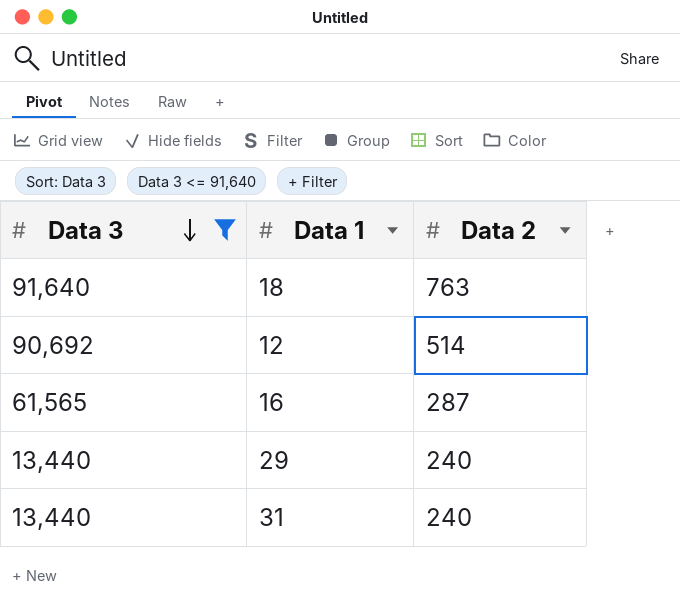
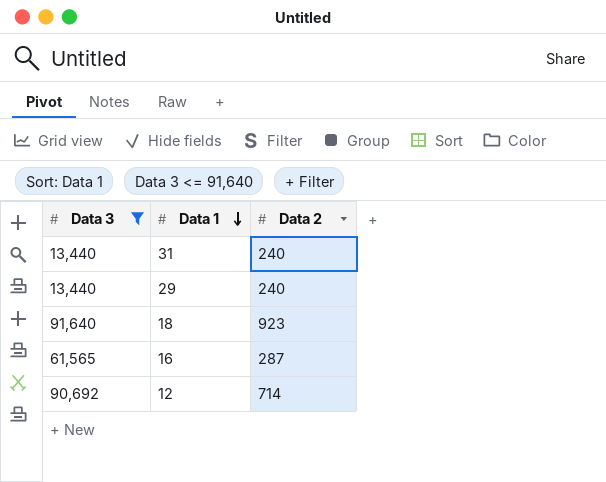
row order: Data 3 descending -> Data 1 descending
18 | Data 2: 763 -> 923
12 | Data 2: 514 -> 714

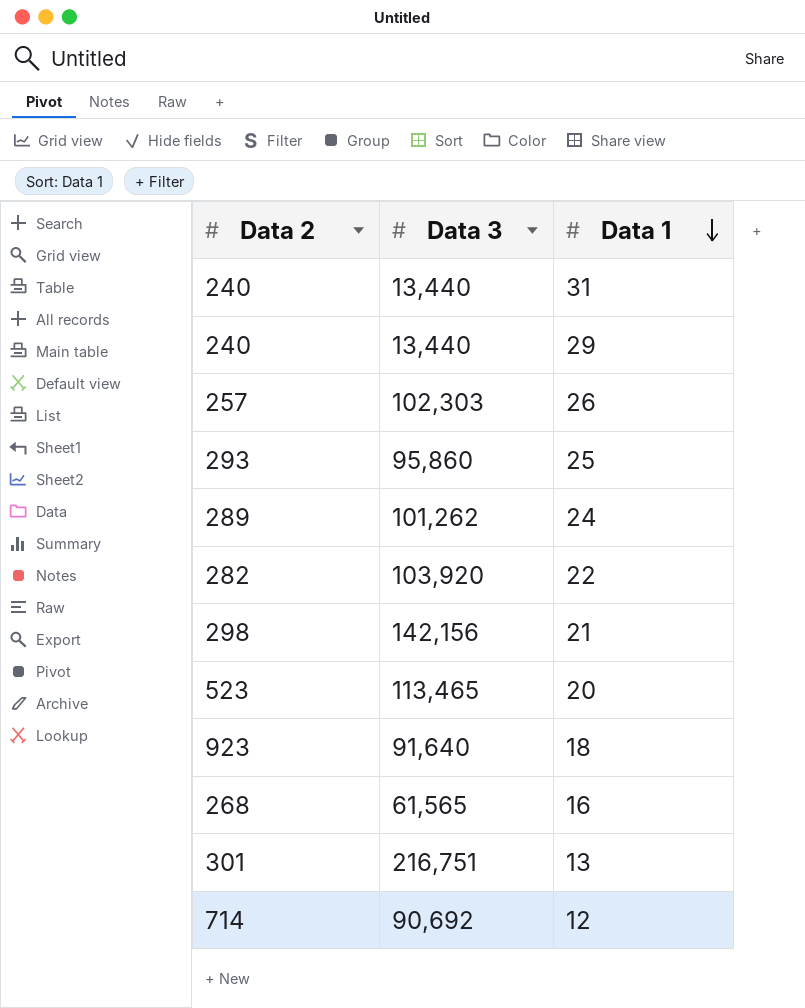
filter: Data 3 <= 91,640 -> none
column Data 2 | position: 3 -> 1
16 | Data 2: 287 -> 268

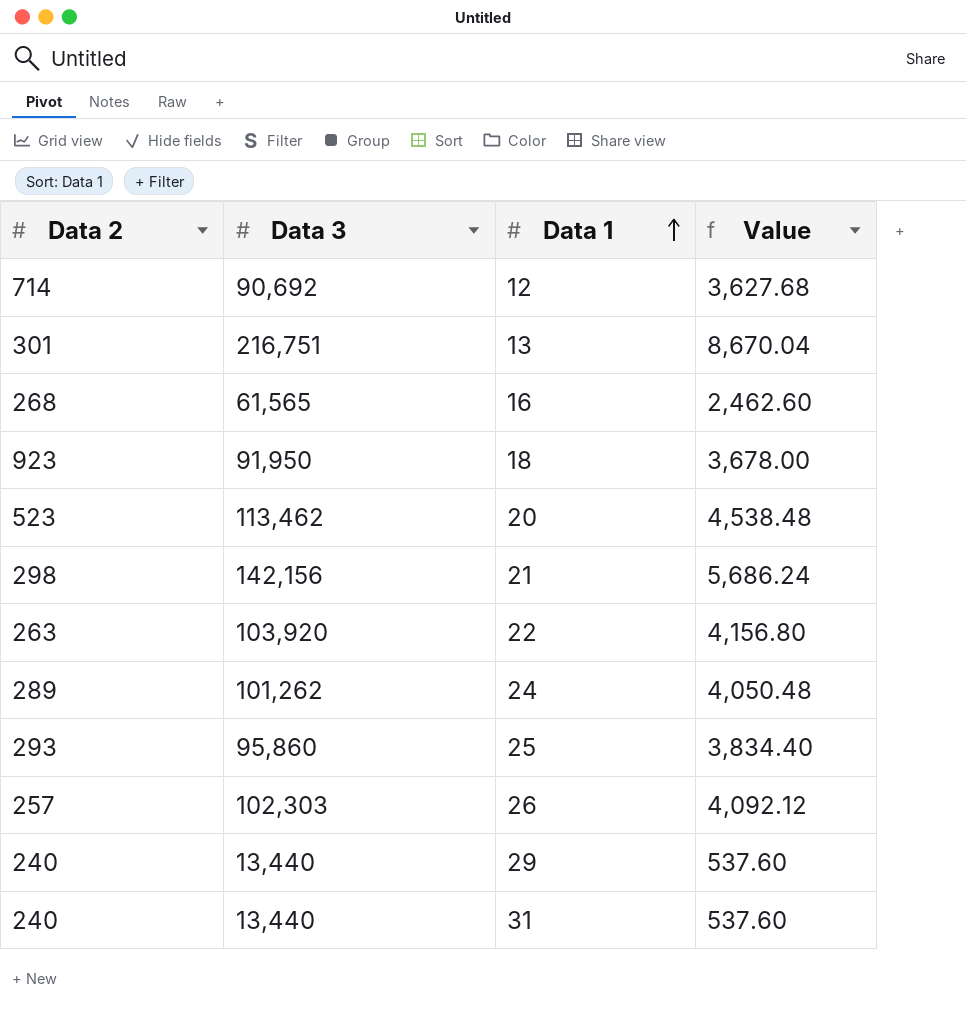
row order: Data 1 descending -> Data 1 ascending
column Value | formula: none -> [Data 3] * 0.04
18 | Data 3: 91,640 -> 91,950
20 | Data 3: 113,465 -> 113,462
22 | Data 2: 282 -> 263

